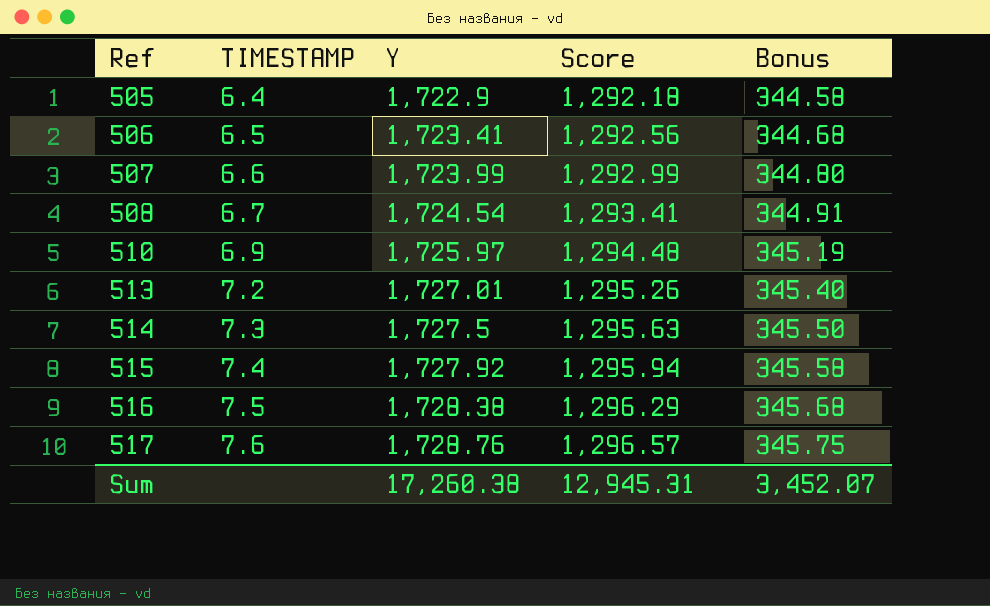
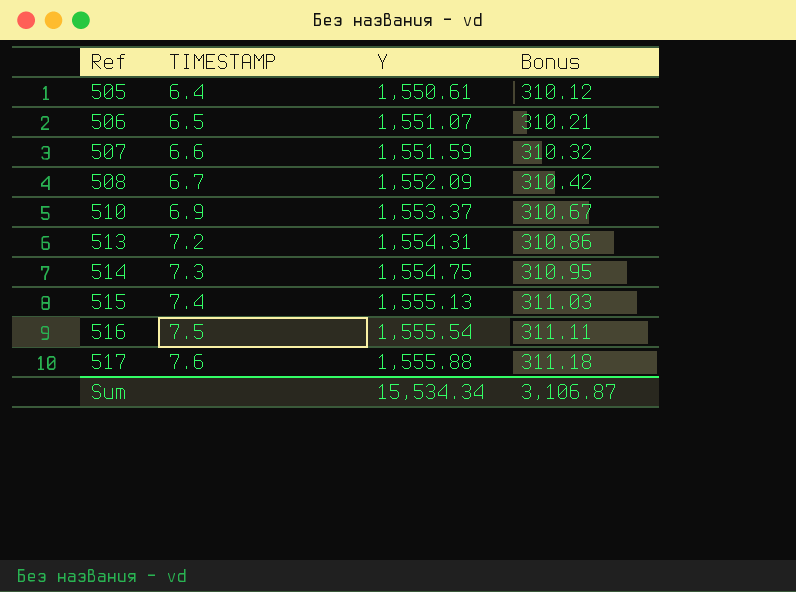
column Score | formula: [Y] * 0.75 -> none
505 | Y: 1,722.9 -> 1,550.61
505 | Bonus: 344.58 -> 310.12
506 | Y: 1,723.41 -> 1,551.07
506 | Bonus: 344.68 -> 310.21
507 | Y: 1,723.99 -> 1,551.59
507 | Bonus: 344.80 -> 310.32
508 | Y: 1,724.54 -> 1,552.09
508 | Bonus: 344.91 -> 310.42
510 | Y: 1,725.97 -> 1,553.37
510 | Bonus: 345.19 -> 310.67
513 | Y: 1,727.01 -> 1,554.31
513 | Bonus: 345.40 -> 310.86
514 | Y: 1,727.5 -> 1,554.75
514 | Bonus: 345.50 -> 310.95
515 | Y: 1,727.92 -> 1,555.13
515 | Bonus: 345.58 -> 311.03
516 | Y: 1,728.38 -> 1,555.54
516 | Bonus: 345.68 -> 311.11
517 | Y: 1,728.76 -> 1,555.88
517 | Bonus: 345.75 -> 311.18
Sum | Y: 17,260.38 -> 15,534.34
Sum | Bonus: 3,452.07 -> 3,106.87

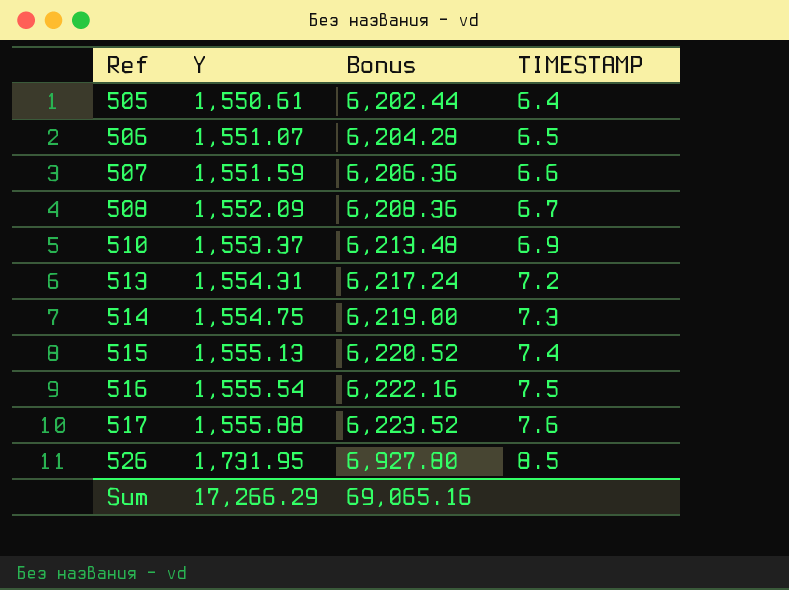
column Bonus | formula: [Y] * 0.2 -> [Y] * 4
column TIMESTAMP | position: 2 -> 4
row 526: none -> 1,731.95 | 6,927.80 | 8.5
Sum | Y: 15,534.34 -> 17,266.29
Sum | Bonus: 3,106.87 -> 69,065.16

